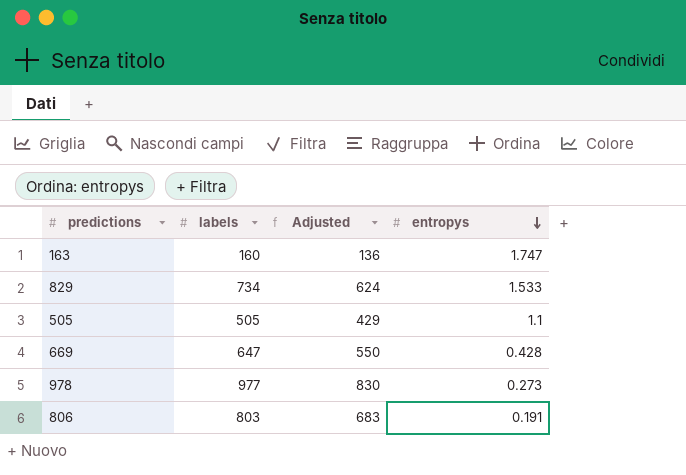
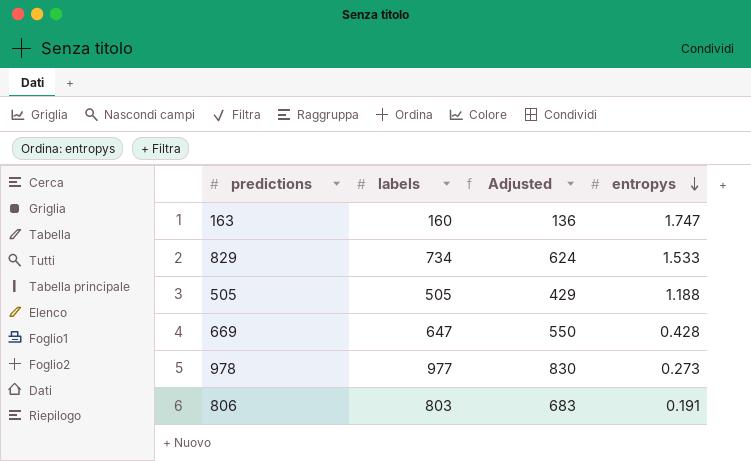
505 | entropys: 1.1 -> 1.188

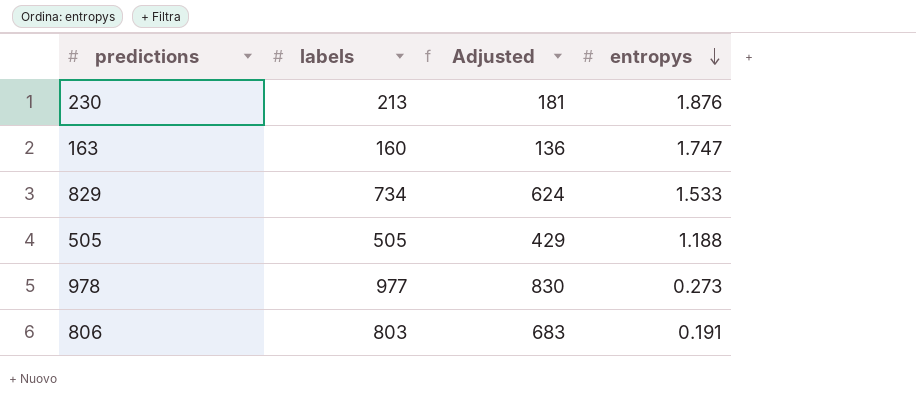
row 669: 647 | 550 | 0.428 -> none
row 230: none -> 213 | 181 | 1.876

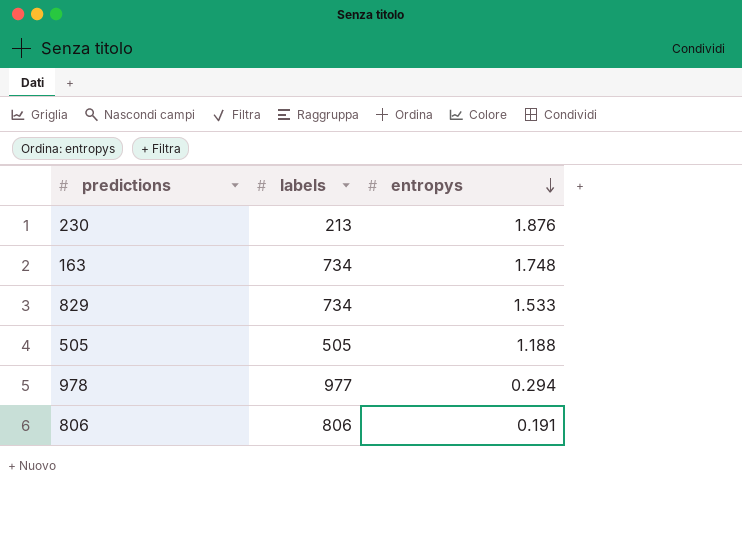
column Adjusted | formula: [labels] * 0.85 -> none
163 | labels: 160 -> 734
163 | entropys: 1.747 -> 1.748
978 | entropys: 0.273 -> 0.294
806 | labels: 803 -> 806

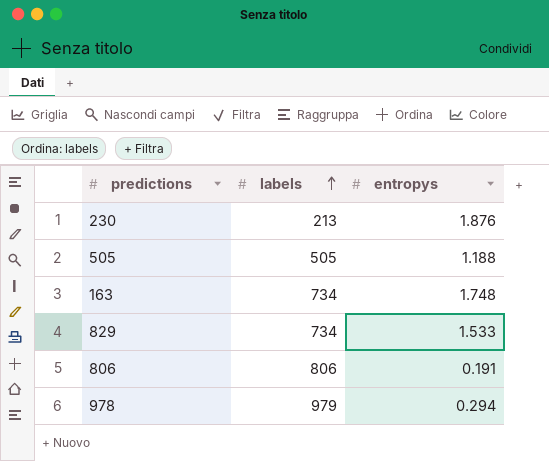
row order: entropys descending -> labels ascending
978 | labels: 977 -> 979

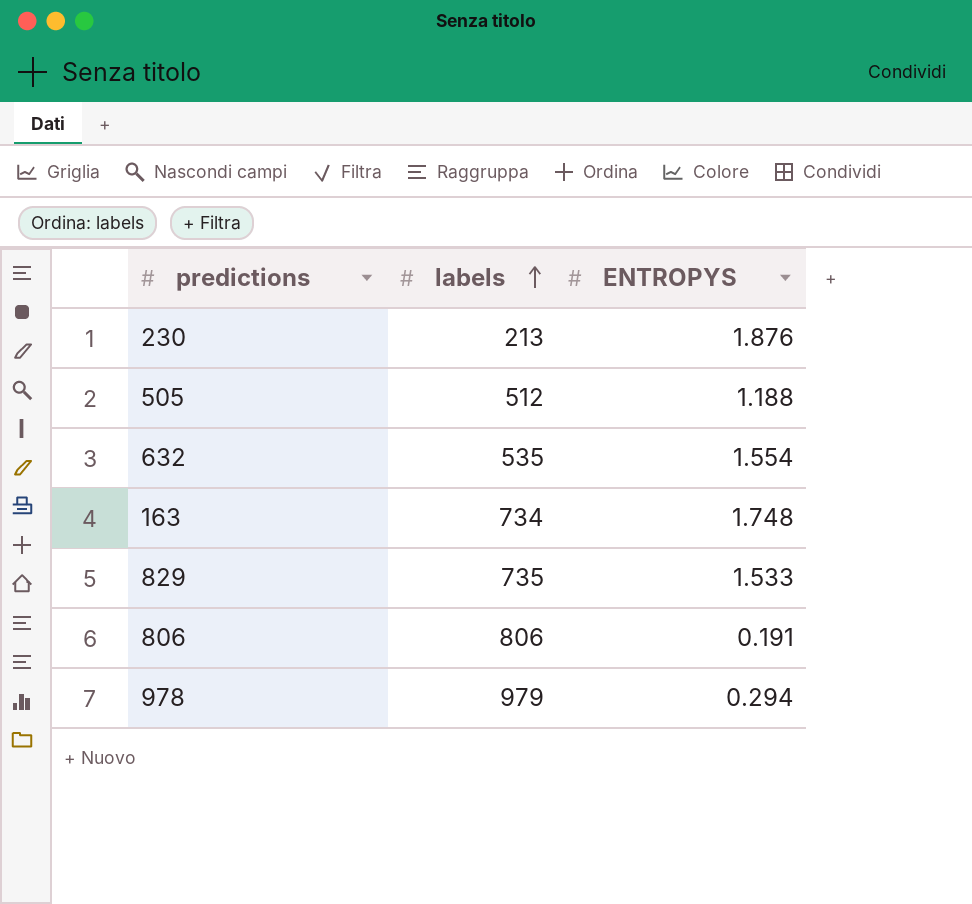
column name: entropys -> ENTROPYS
505 | labels: 505 -> 512
row 632: none -> 535 | 1.554
829 | labels: 734 -> 735

